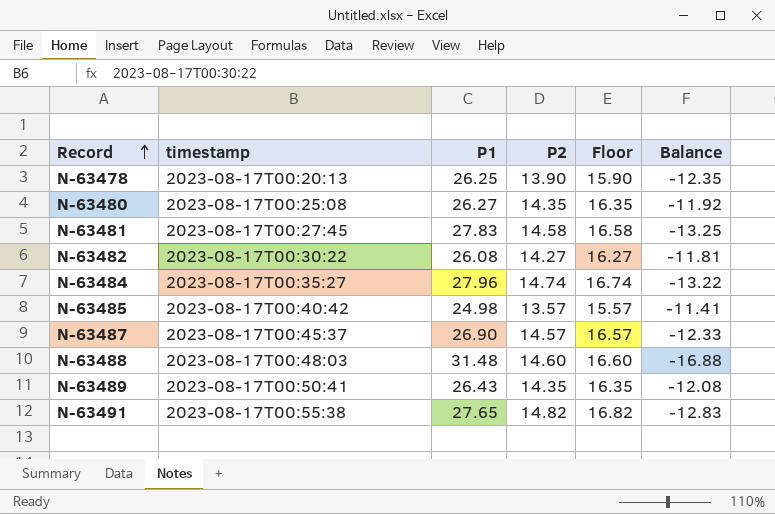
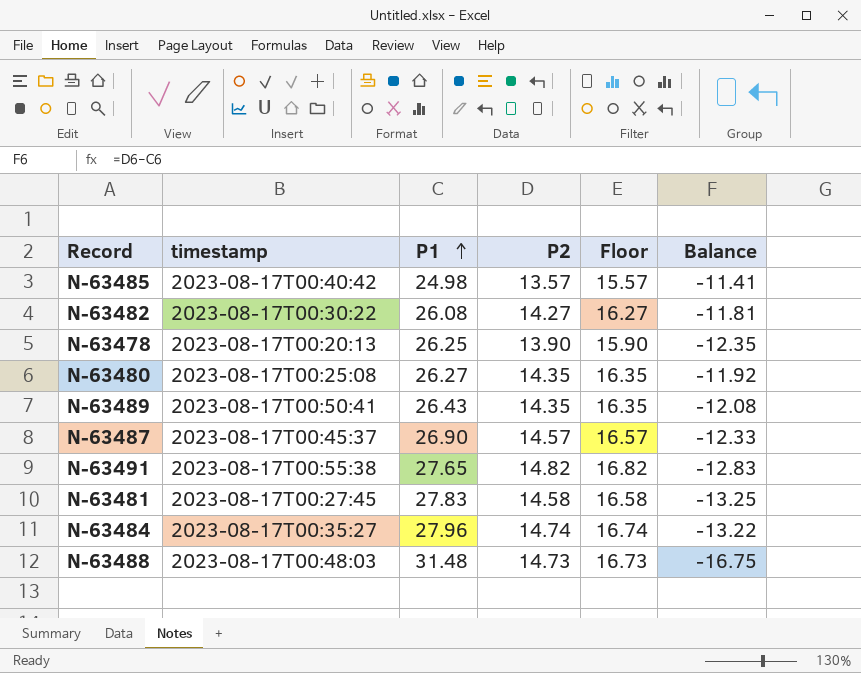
row order: Record ascending -> P1 ascending
N-63488 | P2: 14.60 -> 14.73
N-63488 | Floor: 16.60 -> 16.73
N-63488 | Balance: -16.88 -> -16.75

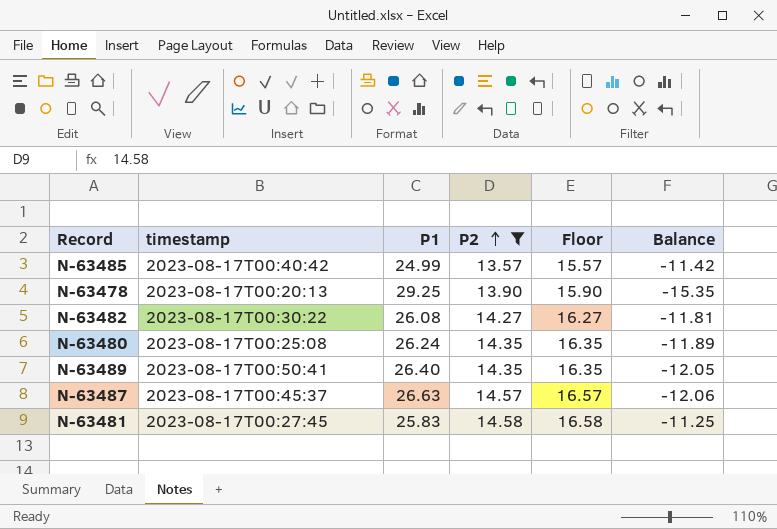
filter: none -> P2 <= 14.58
row order: P1 ascending -> P2 ascending
N-63485 | P1: 24.98 -> 24.99
N-63485 | Balance: -11.41 -> -11.42
N-63478 | P1: 26.25 -> 29.25
N-63478 | Balance: -12.35 -> -15.35
N-63480 | P1: 26.27 -> 26.24
N-63480 | Balance: -11.92 -> -11.89
N-63489 | P1: 26.43 -> 26.40
N-63489 | Balance: -12.08 -> -12.05
N-63487 | P1: 26.90 -> 26.63
N-63487 | Balance: -12.33 -> -12.06
N-63481 | P1: 27.83 -> 25.83
N-63481 | Balance: -13.25 -> -11.25

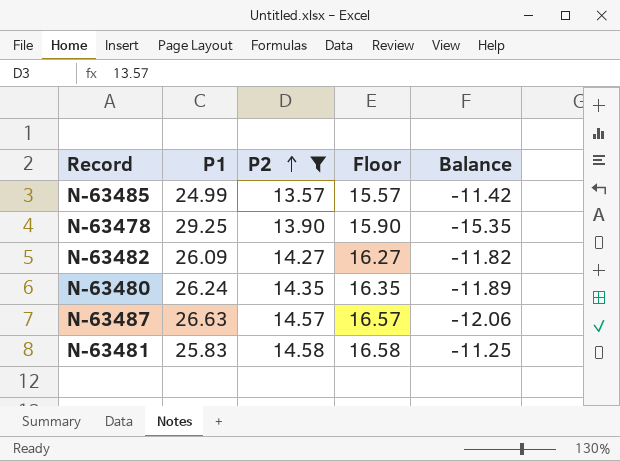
column timestamp | position: 2 -> none
row N-63489: 2023-08-17T00:50:41 | 26.40 | 14.35 | 16.35 | -12.05 -> none
N-63482 | P1: 26.08 -> 26.09
N-63482 | Balance: -11.81 -> -11.82

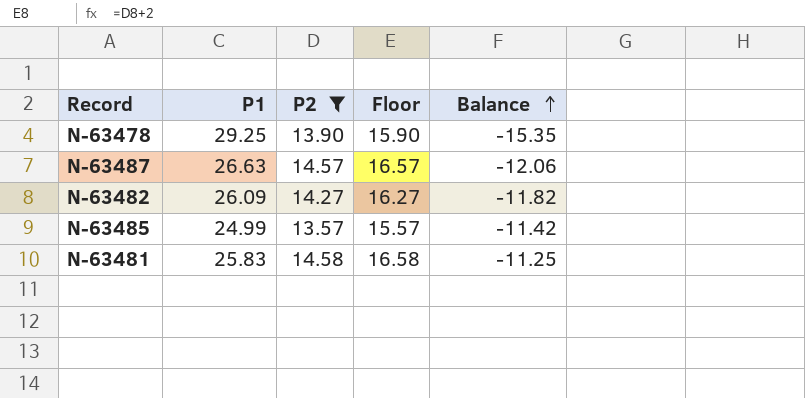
row order: P2 ascending -> Balance ascending
row N-63480: 26.24 | 14.35 | 16.35 | -11.89 -> none

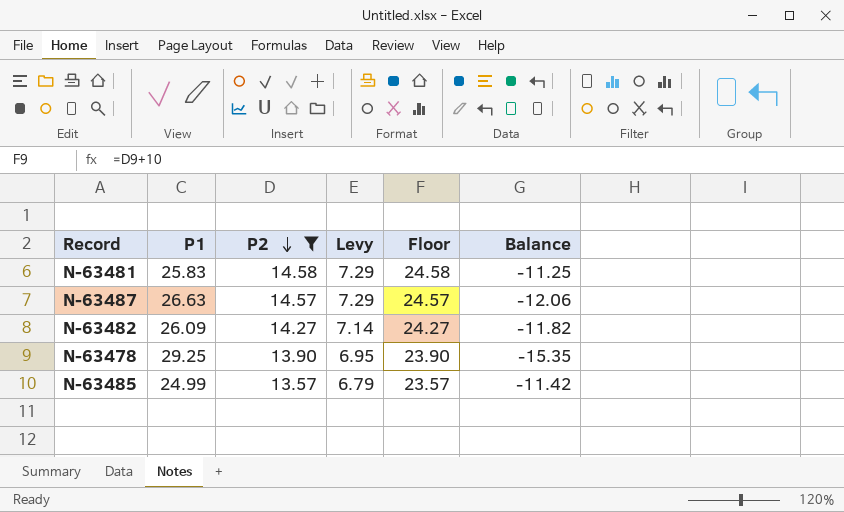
row order: Balance ascending -> P2 descending
column Levy | formula: none -> [P2] * 0.5
column Floor | formula: [P2] + 2 -> [P2] + 10

